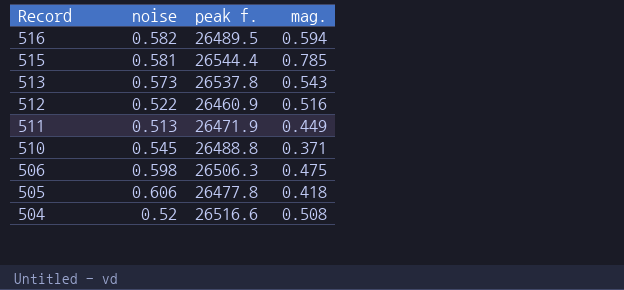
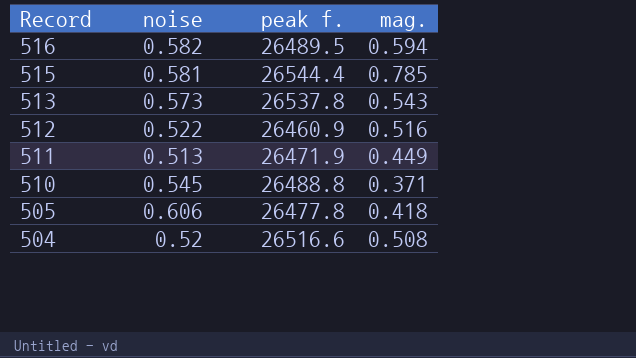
row 506: 0.598 | 26506.3 | 0.475 -> none

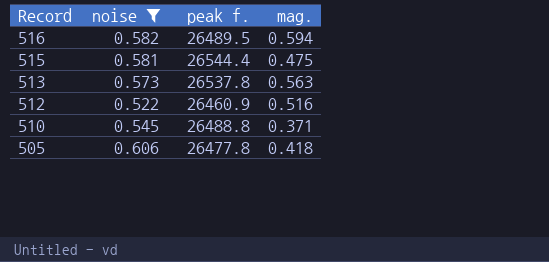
filter: none -> noise >= 0.522
515 | mag.: 0.785 -> 0.475
513 | mag.: 0.543 -> 0.563

